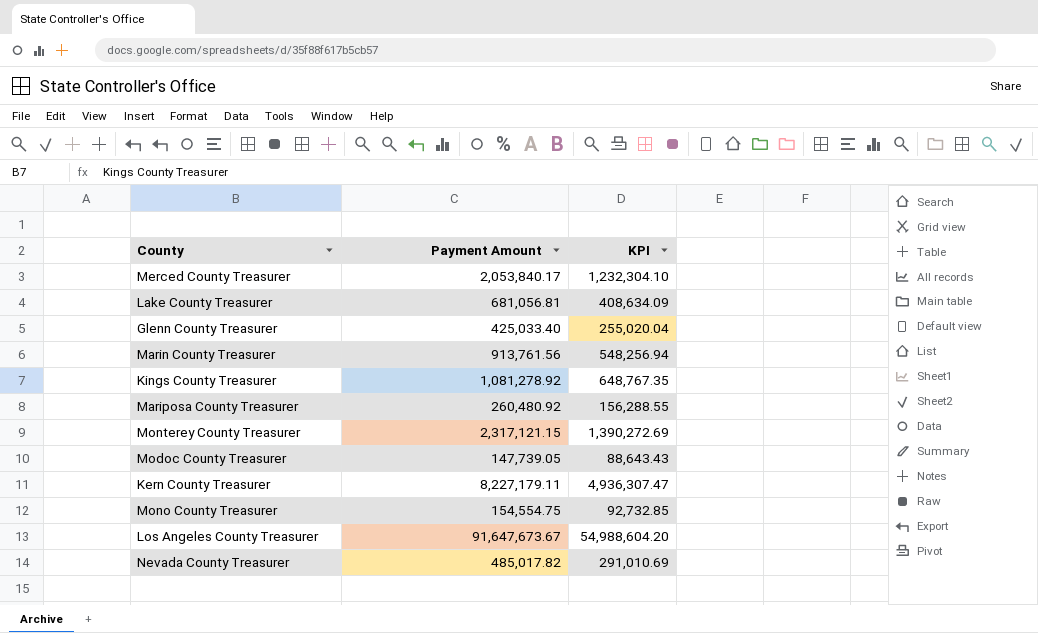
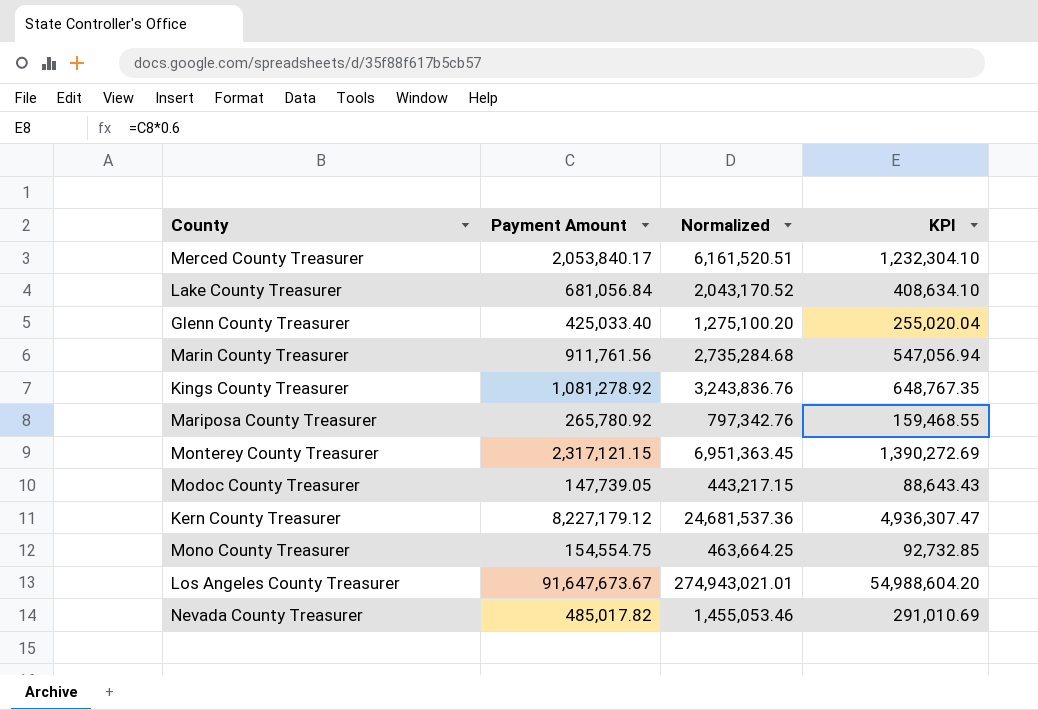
column Normalized | formula: none -> [Payment Amount] * 3
Lake County Treasurer | Payment Amount: 681,056.81 -> 681,056.84
Lake County Treasurer | KPI: 408,634.09 -> 408,634.10
Marin County Treasurer | Payment Amount: 913,761.56 -> 911,761.56
Marin County Treasurer | KPI: 548,256.94 -> 547,056.94
Mariposa County Treasurer | Payment Amount: 260,480.92 -> 265,780.92
Mariposa County Treasurer | KPI: 156,288.55 -> 159,468.55
Kern County Treasurer | Payment Amount: 8,227,179.11 -> 8,227,179.12

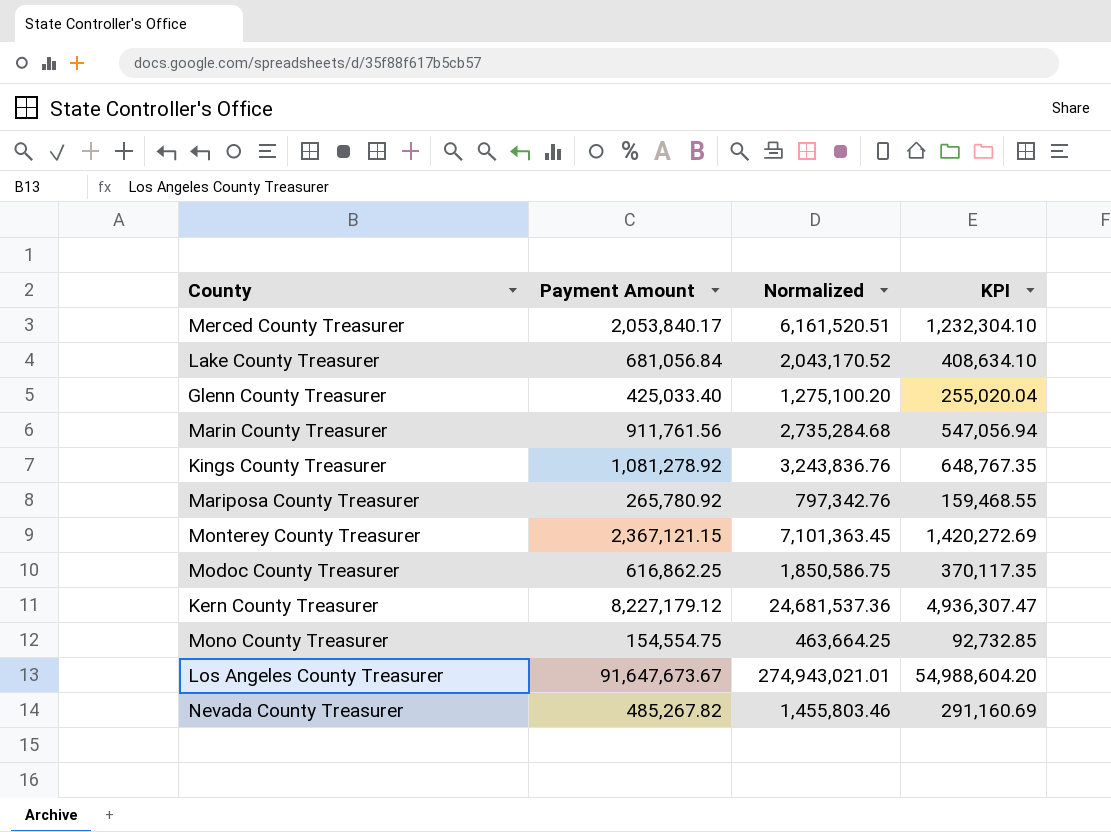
Monterey County Treasurer | Payment Amount: 2,317,121.15 -> 2,367,121.15
Monterey County Treasurer | Normalized: 6,951,363.45 -> 7,101,363.45
Monterey County Treasurer | KPI: 1,390,272.69 -> 1,420,272.69
Modoc County Treasurer | Payment Amount: 147,739.05 -> 616,862.25
Modoc County Treasurer | Normalized: 443,217.15 -> 1,850,586.75
Modoc County Treasurer | KPI: 88,643.43 -> 370,117.35
Nevada County Treasurer | Payment Amount: 485,017.82 -> 485,267.82
Nevada County Treasurer | Normalized: 1,455,053.46 -> 1,455,803.46
Nevada County Treasurer | KPI: 291,010.69 -> 291,160.69

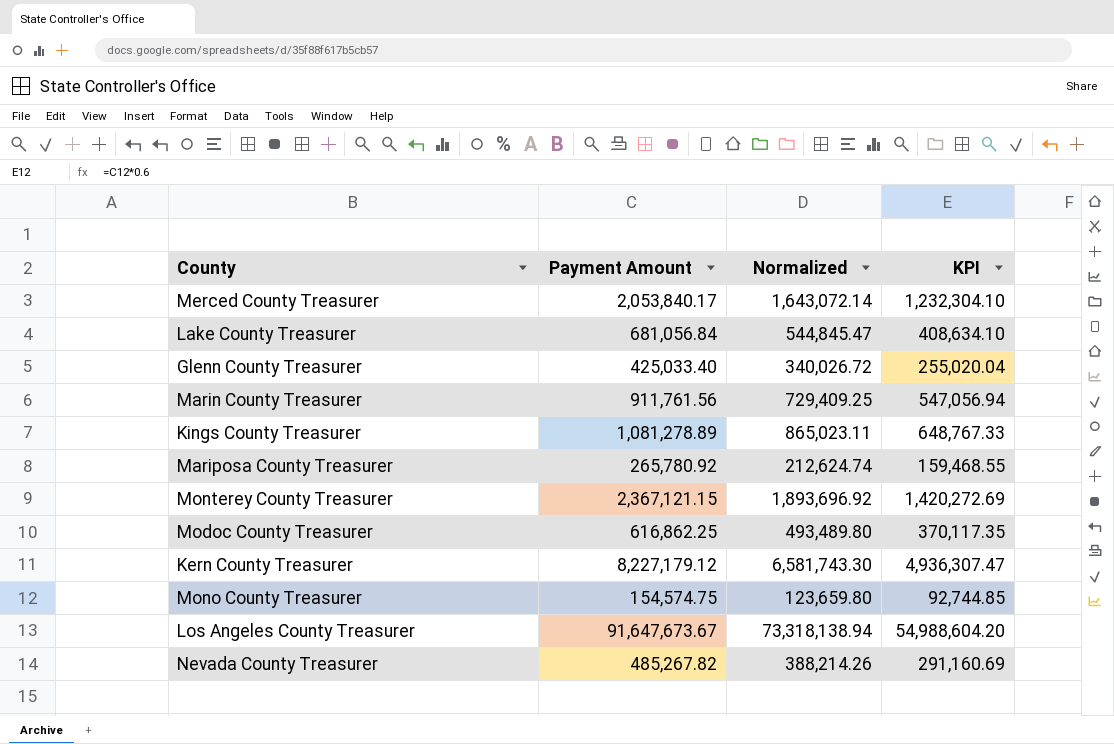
column Normalized | formula: [Payment Amount] * 3 -> [Payment Amount] * 0.8
Kings County Treasurer | Payment Amount: 1,081,278.92 -> 1,081,278.89
Kings County Treasurer | KPI: 648,767.35 -> 648,767.33
Mono County Treasurer | Payment Amount: 154,554.75 -> 154,574.75
Mono County Treasurer | KPI: 92,732.85 -> 92,744.85

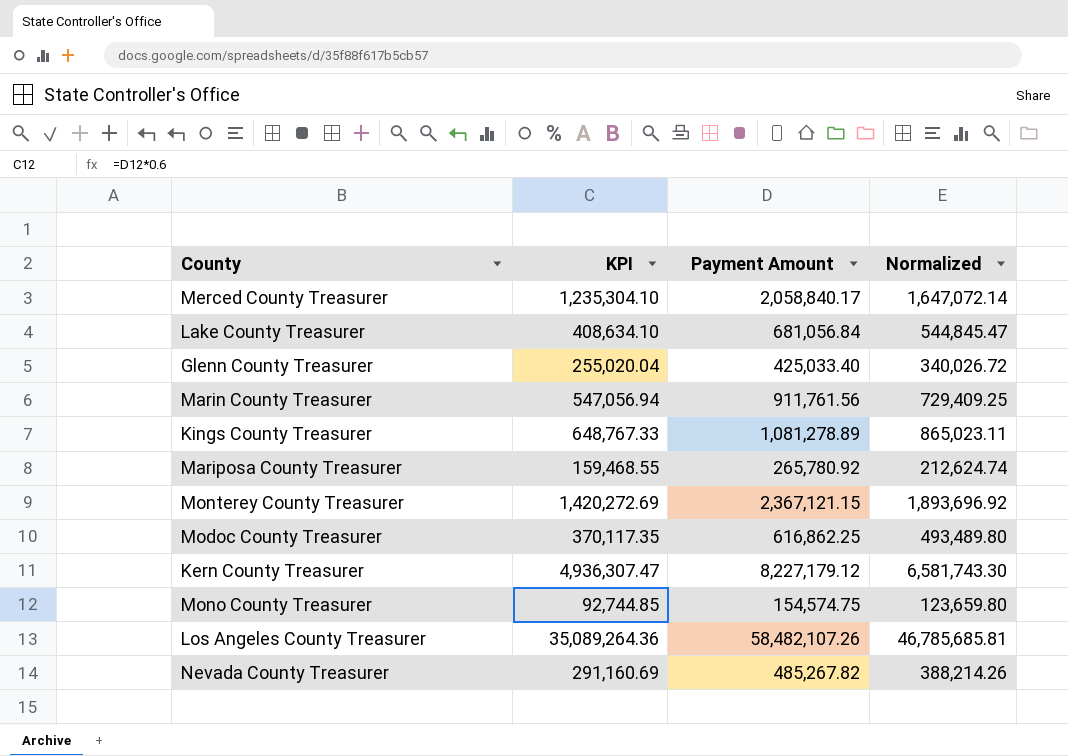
column KPI | position: 4 -> 2
Merced County Treasurer | KPI: 1,232,304.10 -> 1,235,304.10
Merced County Treasurer | Payment Amount: 2,053,840.17 -> 2,058,840.17
Merced County Treasurer | Normalized: 1,643,072.14 -> 1,647,072.14
Los Angeles County Treasurer | KPI: 54,988,604.20 -> 35,089,264.36
Los Angeles County Treasurer | Payment Amount: 91,647,673.67 -> 58,482,107.26
Los Angeles County Treasurer | Normalized: 73,318,138.94 -> 46,785,685.81

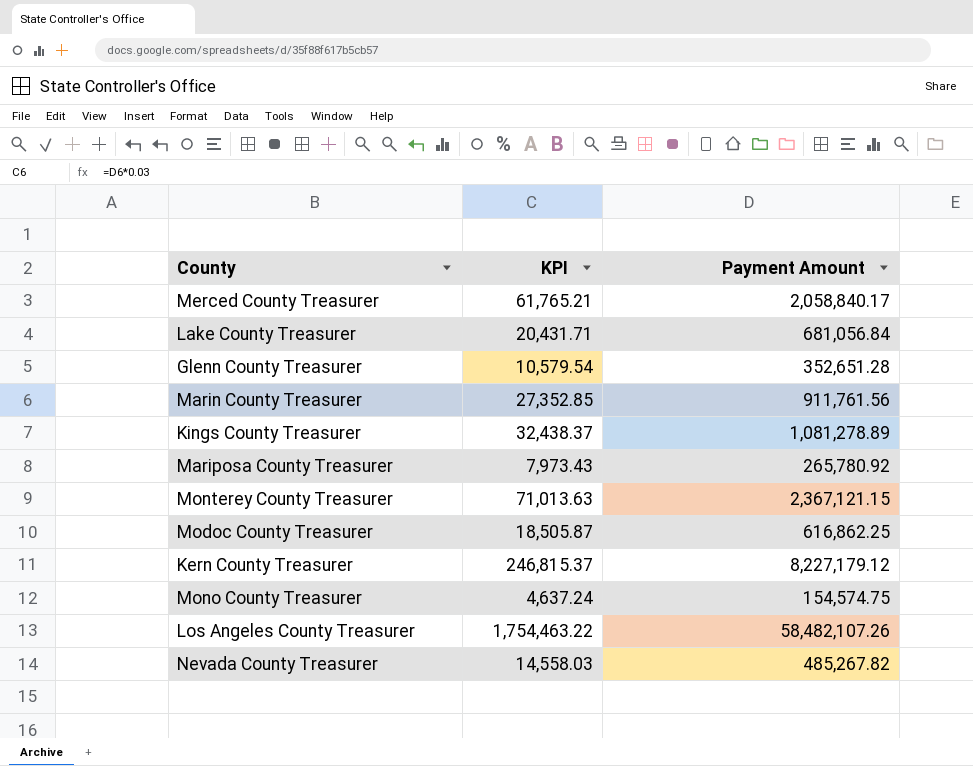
column Normalized | formula: [Payment Amount] * 0.8 -> none
column KPI | formula: [Payment Amount] * 0.6 -> [Payment Amount] * 0.03
Glenn County Treasurer | Payment Amount: 425,033.40 -> 352,651.28

